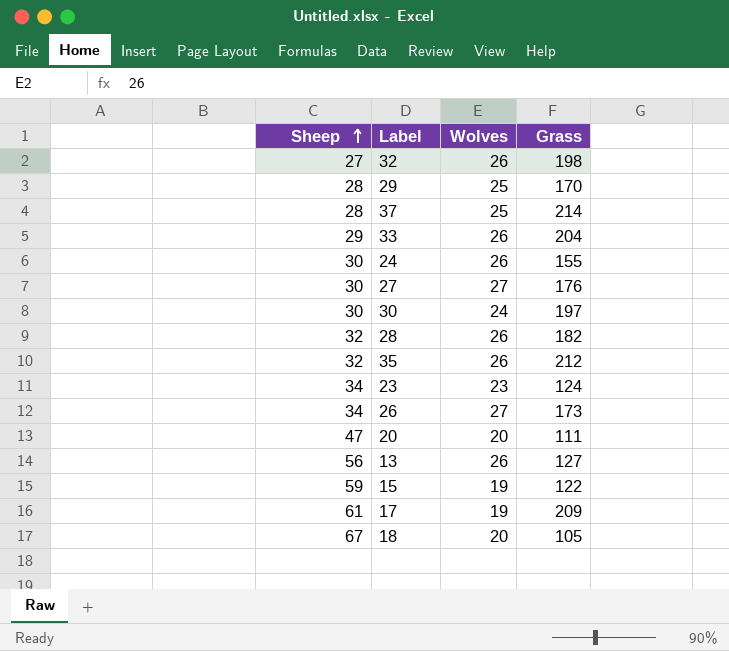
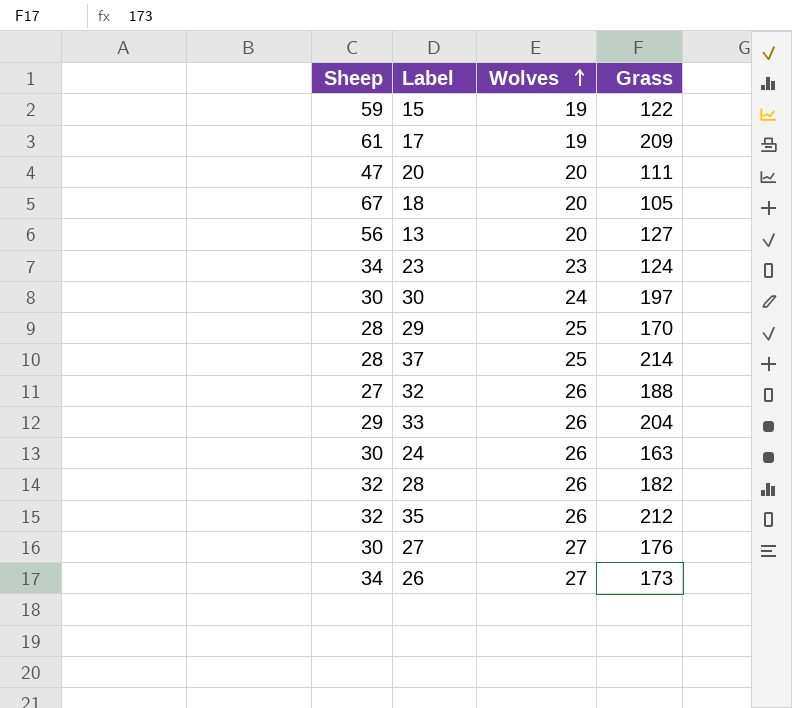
row order: Sheep ascending -> Wolves ascending
13 | Wolves: 26 -> 20
32 | Grass: 198 -> 188
24 | Grass: 155 -> 163

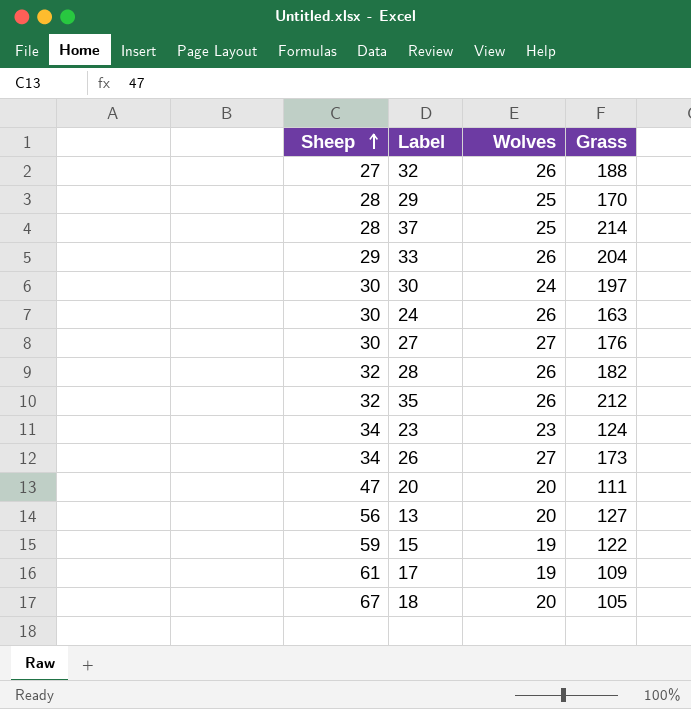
row order: Wolves ascending -> Sheep ascending
17 | Grass: 209 -> 109

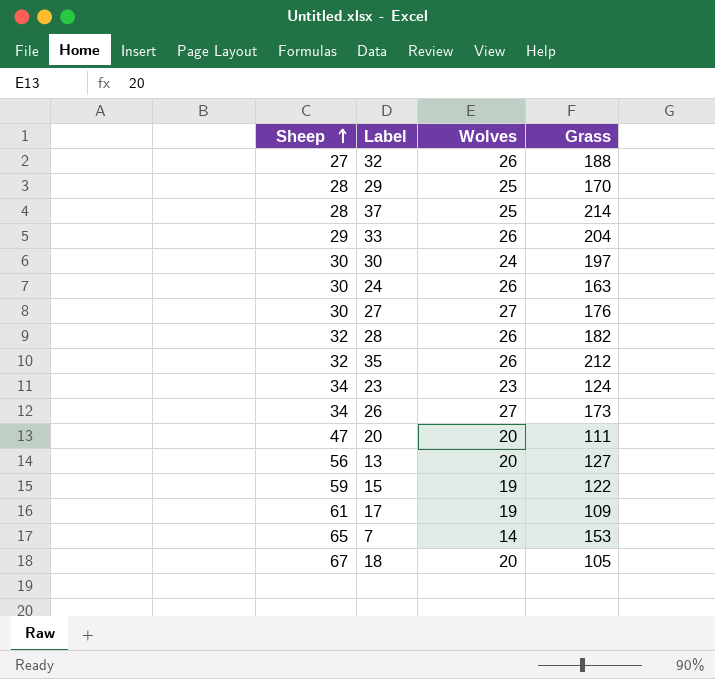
row 7: none -> 65 | 14 | 153

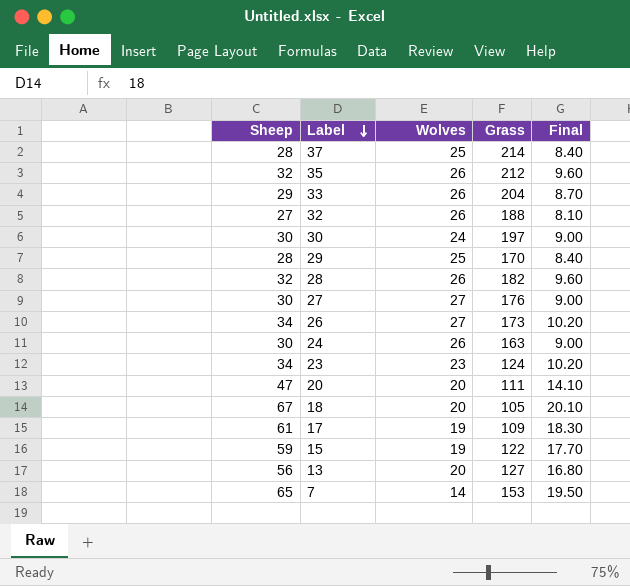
row order: Sheep ascending -> Label descending
column Final | formula: none -> [Sheep] * 0.3

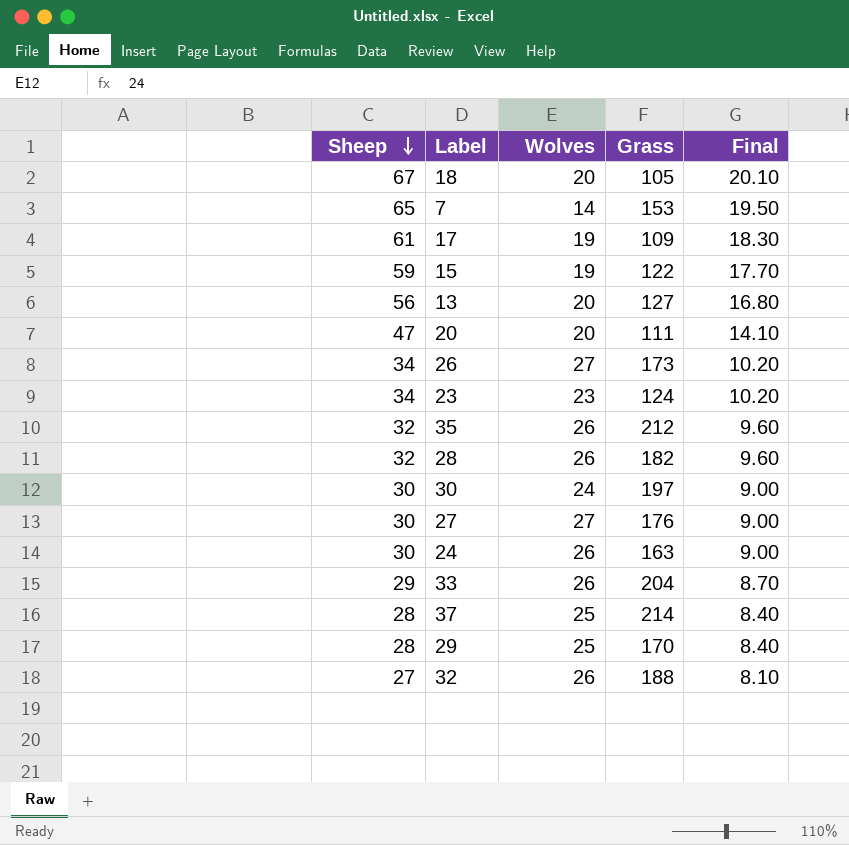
row order: Label descending -> Sheep descending

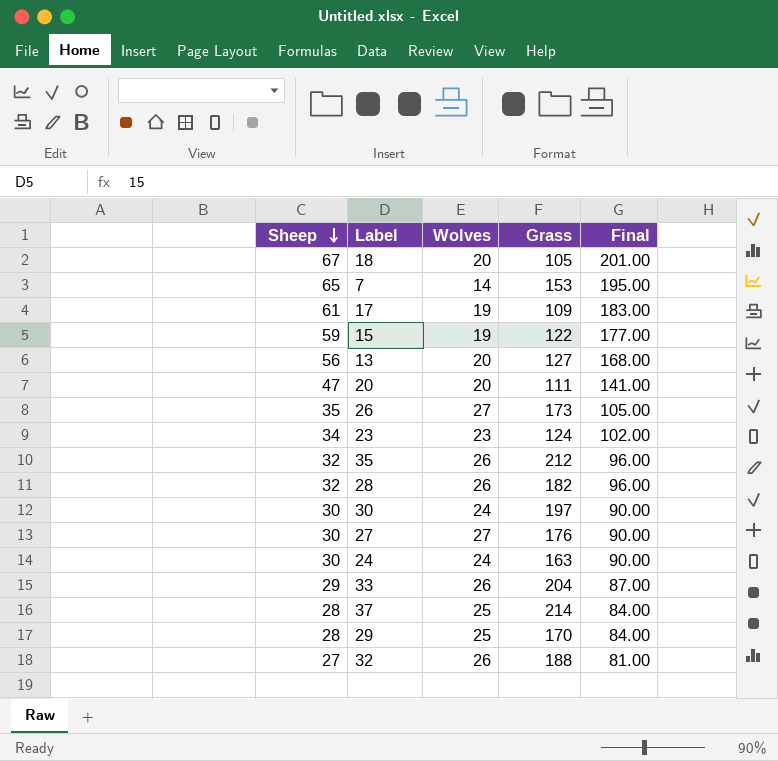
column Final | formula: [Sheep] * 0.3 -> [Sheep] * 3
26 | Sheep: 34 -> 35
24 | Wolves: 26 -> 24

